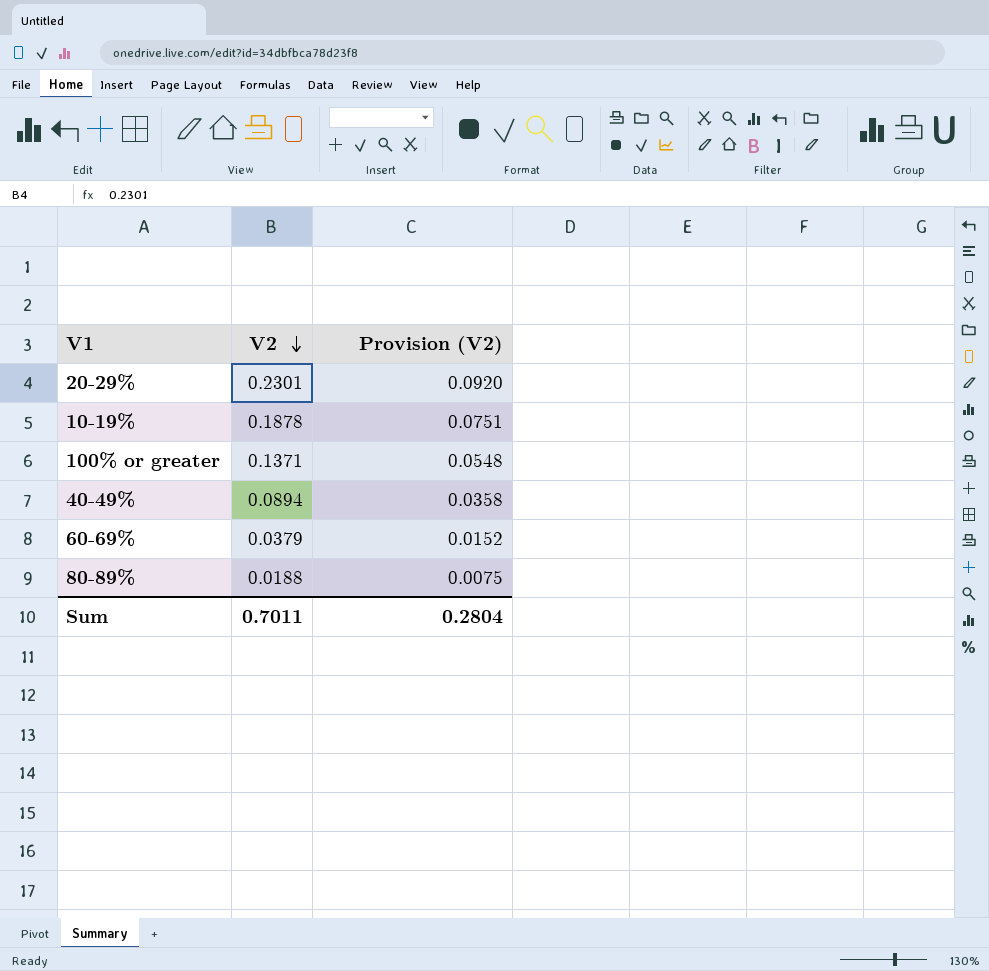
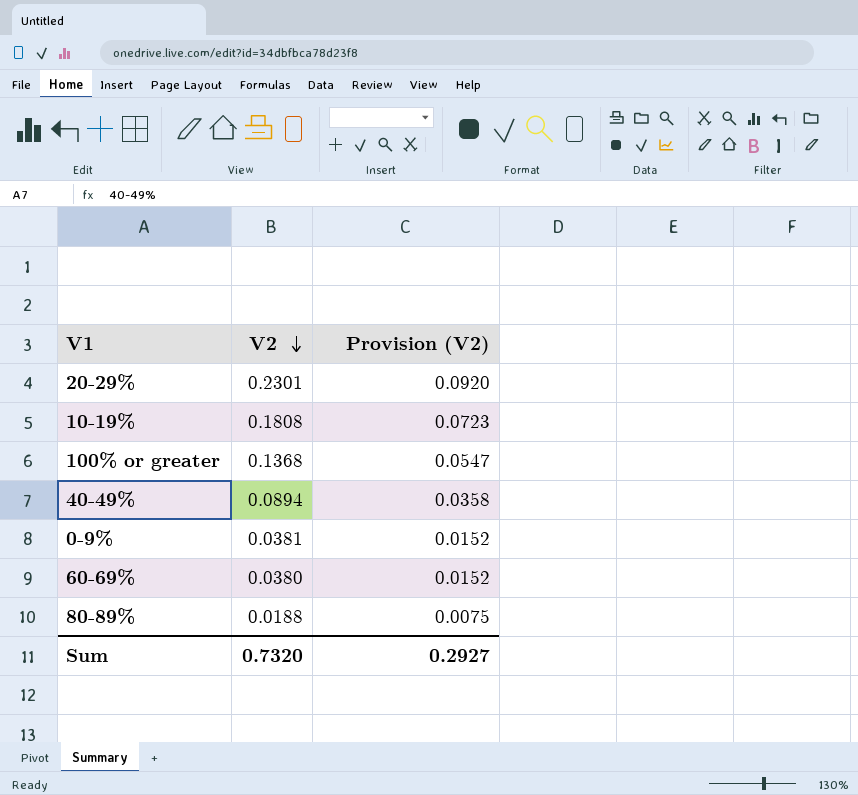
10-19% | V2: 0.1878 -> 0.1808
10-19% | Provision (V2): 0.0751 -> 0.0723
100% or greater | V2: 0.1371 -> 0.1368
100% or greater | Provision (V2): 0.0548 -> 0.0547
row 0-9%: none -> 0.0381 | 0.0152
60-69% | V2: 0.0379 -> 0.0380
Sum | V2: 0.7011 -> 0.7320
Sum | Provision (V2): 0.2804 -> 0.2927

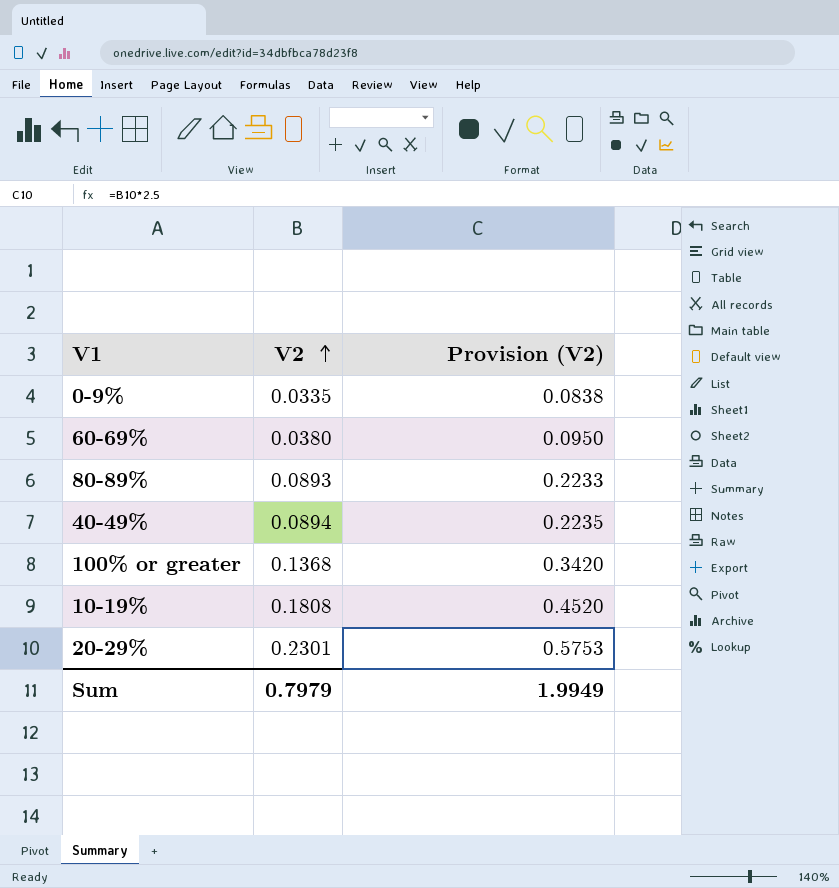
row order: V2 descending -> V2 ascending
column Provision (V2) | formula: [V2] * 0.4 -> [V2] * 2.5
0-9% | V2: 0.0381 -> 0.0335
80-89% | V2: 0.0188 -> 0.0893
Sum | V2: 0.7320 -> 0.7979
Sum | Provision (V2): 0.2927 -> 1.9949

